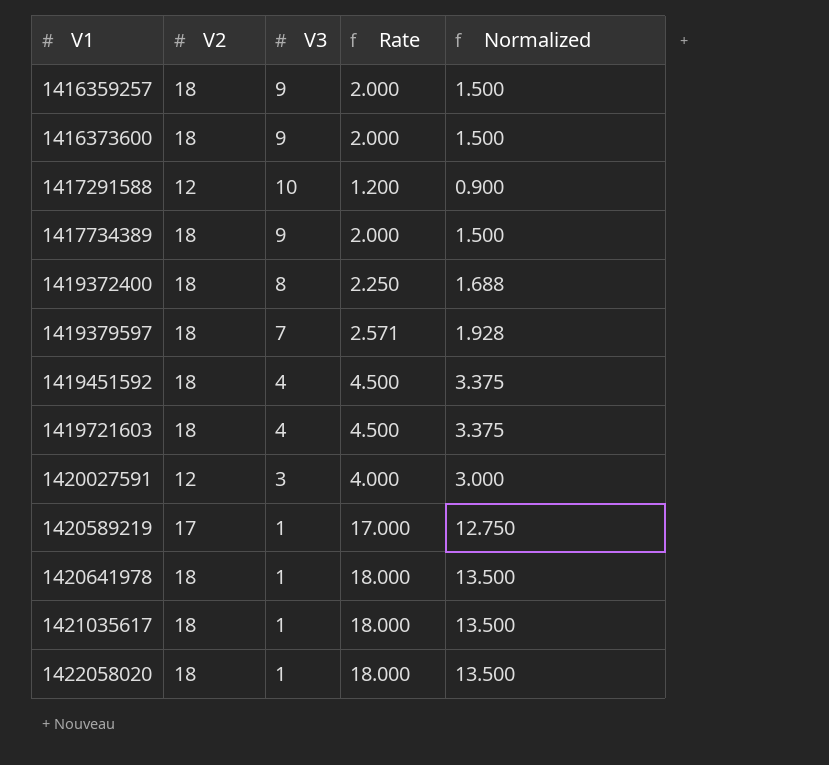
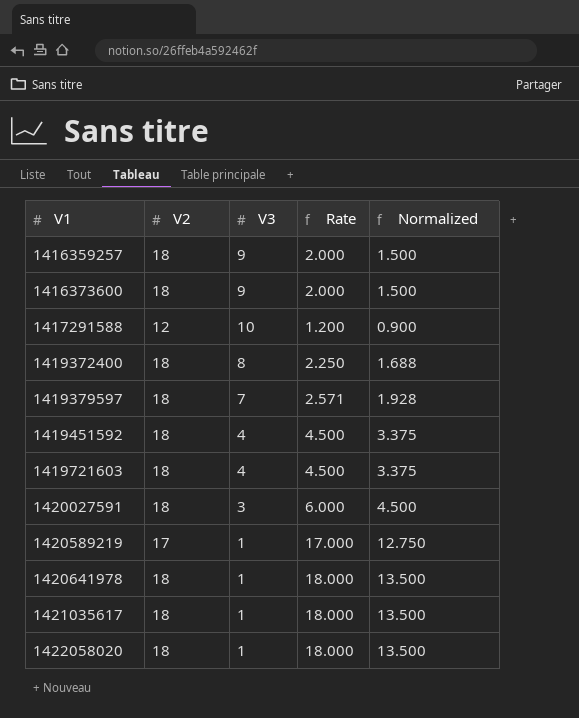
row 1417734389: 18 | 9 | 2.000 | 1.500 -> none
1420027591 | V2: 12 -> 18
1420027591 | Rate: 4.000 -> 6.000
1420027591 | Normalized: 3.000 -> 4.500

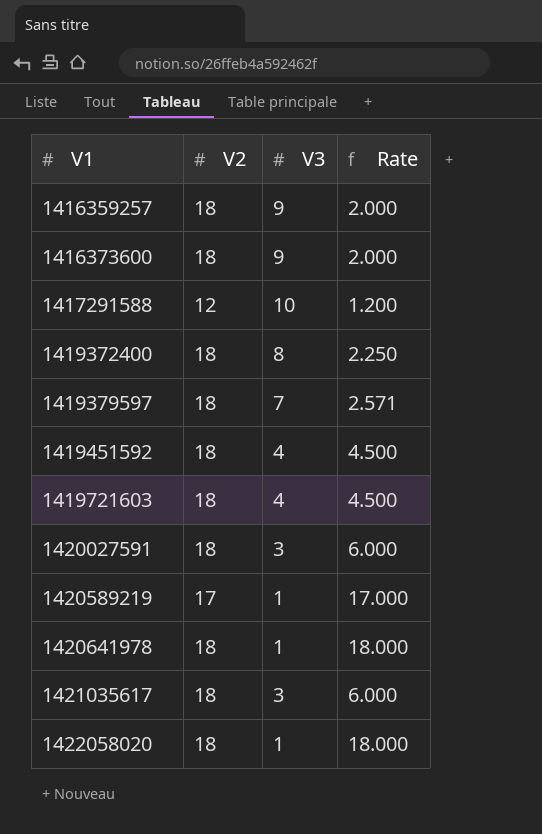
column Normalized | formula: [Rate] * 0.75 -> none
1421035617 | V3: 1 -> 3
1421035617 | Rate: 18.000 -> 6.000

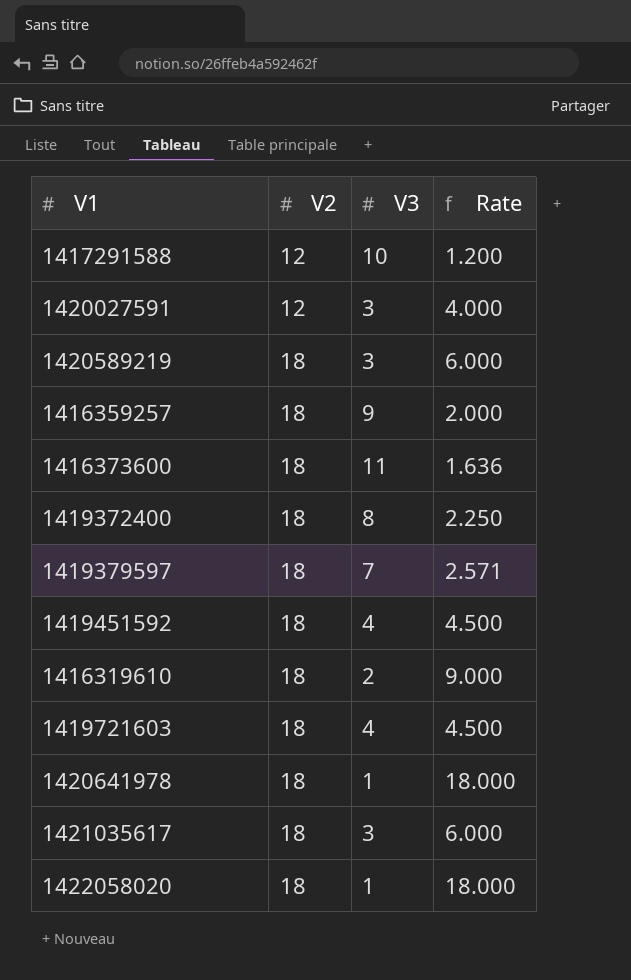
row order: V1 ascending -> V2 ascending
1420027591 | V2: 18 -> 12
1420027591 | Rate: 6.000 -> 4.000
1420589219 | V2: 17 -> 18
1420589219 | V3: 1 -> 3
1420589219 | Rate: 17.000 -> 6.000
1416373600 | V3: 9 -> 11
1416373600 | Rate: 2.000 -> 1.636
row 1416319610: none -> 18 | 2 | 9.000

